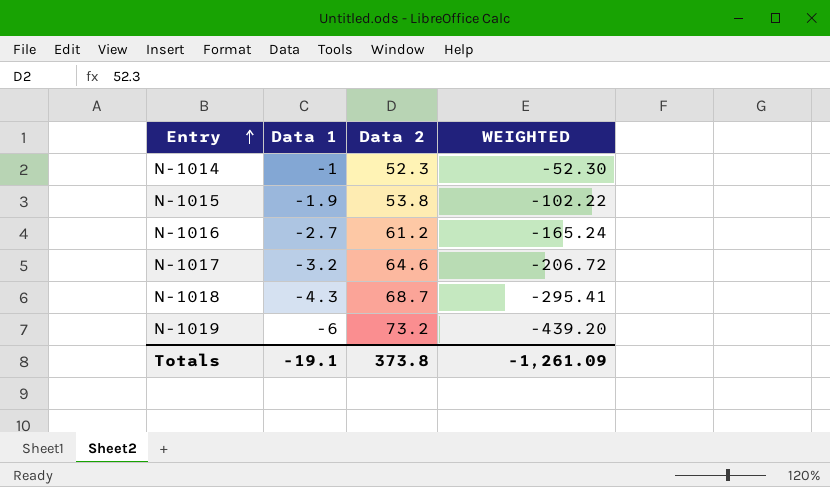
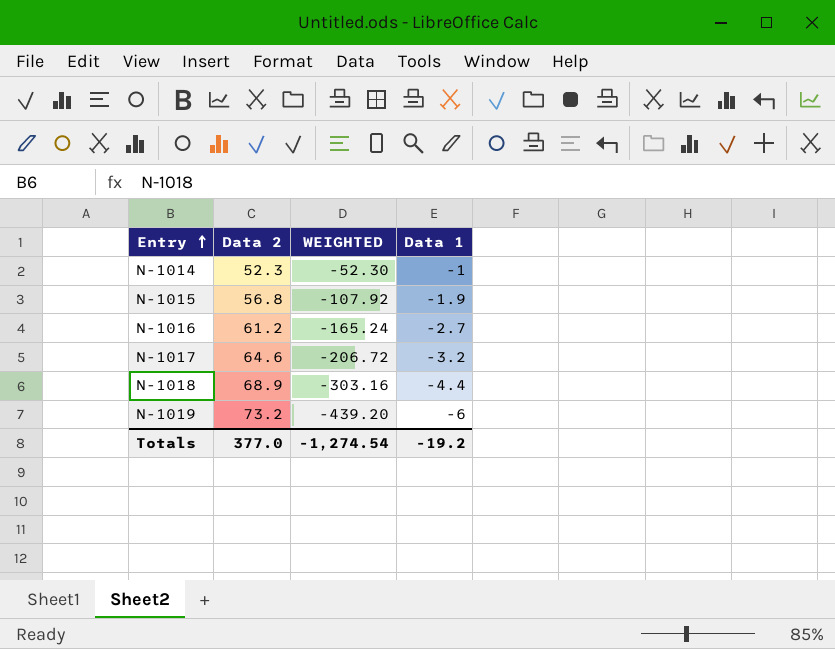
column Data 1 | position: 2 -> 4
N-1015 | Data 2: 53.8 -> 56.8
N-1015 | WEIGHTED: -102.22 -> -107.92
N-1018 | Data 2: 68.7 -> 68.9
N-1018 | WEIGHTED: -295.41 -> -303.16
N-1018 | Data 1: -4.3 -> -4.4
Totals | Data 2: 373.8 -> 377.0
Totals | WEIGHTED: -1,261.09 -> -1,274.54
Totals | Data 1: -19.1 -> -19.2

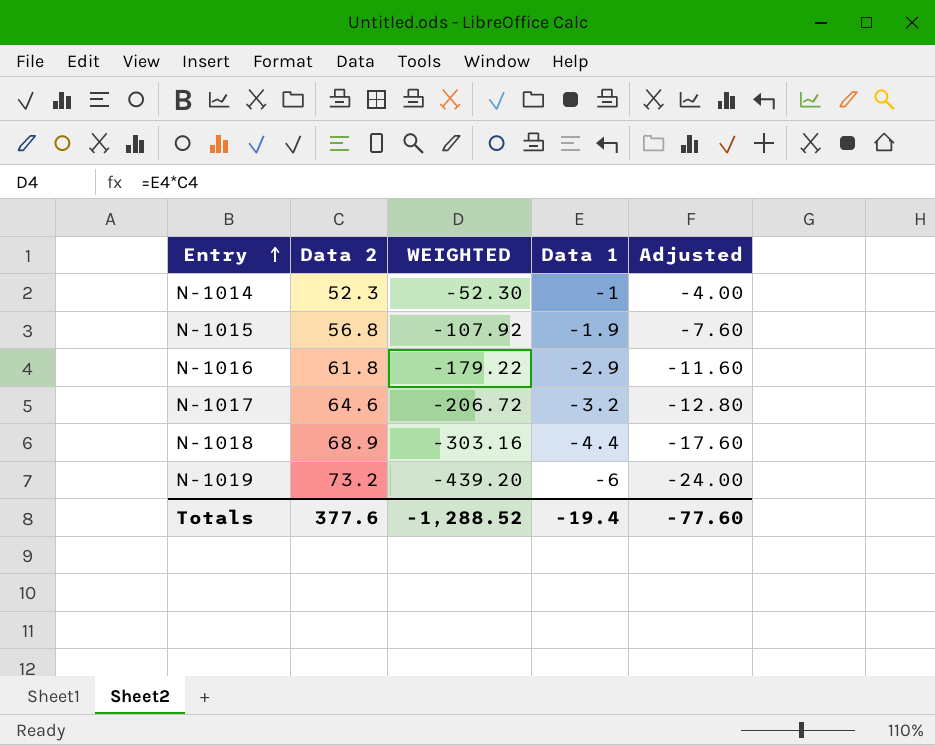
column Adjusted | formula: none -> [Data 1] * 4
N-1016 | Data 2: 61.2 -> 61.8
N-1016 | WEIGHTED: -165.24 -> -179.22
N-1016 | Data 1: -2.7 -> -2.9
Totals | Data 2: 377.0 -> 377.6
Totals | WEIGHTED: -1,274.54 -> -1,288.52
Totals | Data 1: -19.2 -> -19.4

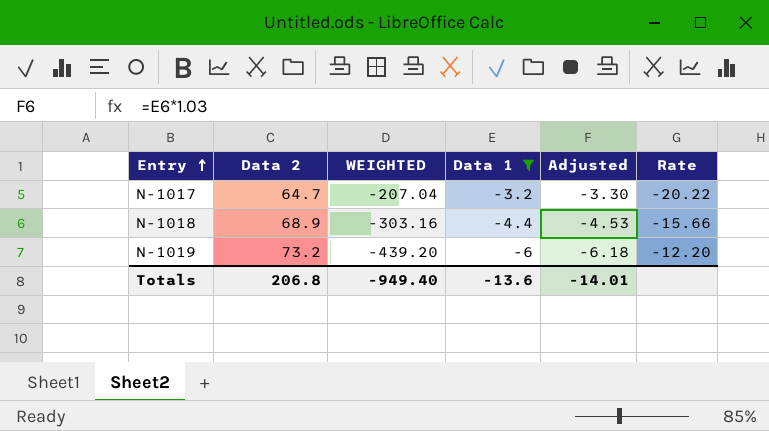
filter: none -> Data 1 <= -3.2
column Adjusted | formula: [Data 1] * 4 -> [Data 1] * 1.03
column Rate | formula: none -> [Data 2] / [Data 1]
N-1017 | Data 2: 64.6 -> 64.7
N-1017 | WEIGHTED: -206.72 -> -207.04
Totals | Data 2: 377.6 -> 206.8
Totals | WEIGHTED: -1,288.52 -> -949.40
Totals | Data 1: -19.4 -> -13.6
Totals | Adjusted: -77.60 -> -14.01

